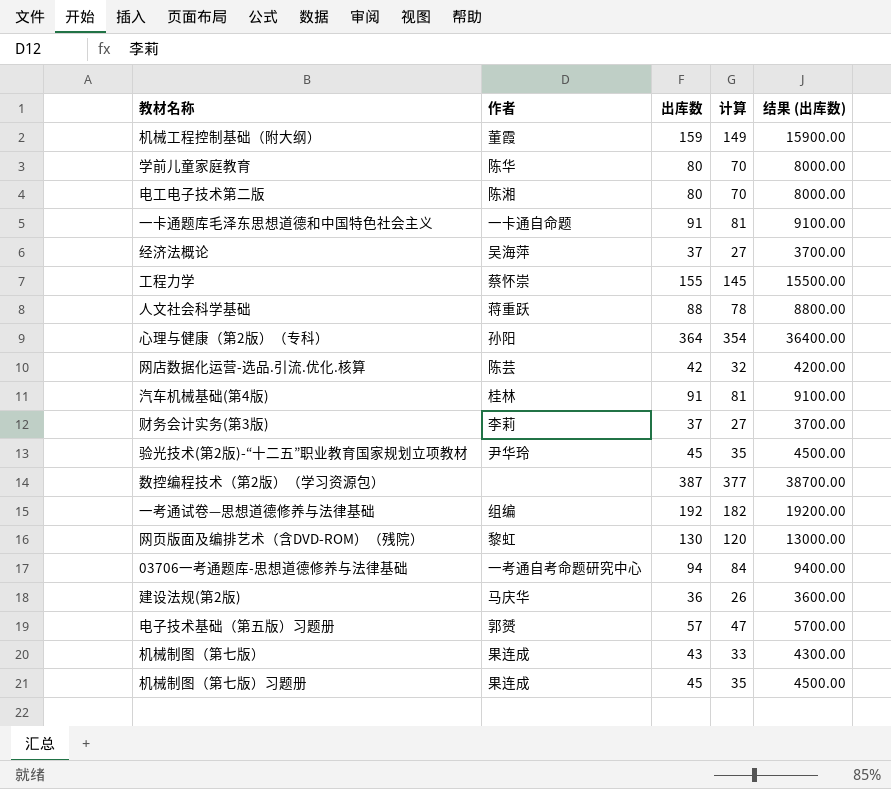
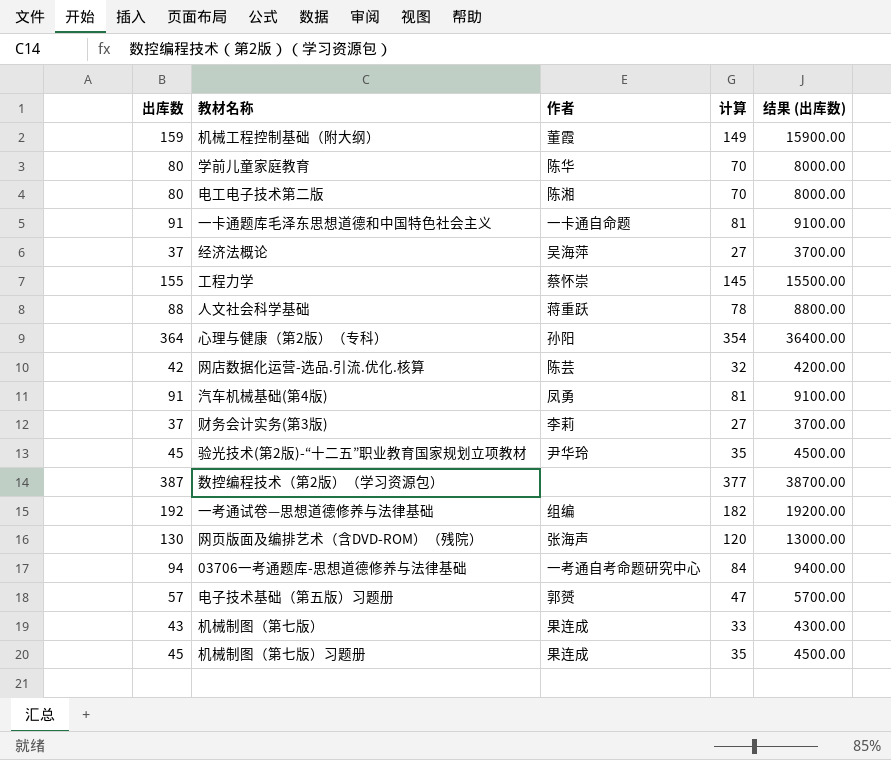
column 出库数 | position: 3 -> 1
row 建设法规(第2版): 马庆华 | 36 | 26 | 3600.00 -> none
汽车机械基础(第4版) | 作者: 桂林 -> 凤勇
网页版面及编排艺术（含DVD-ROM）（残院） | 作者: 黎虹 -> 张海声

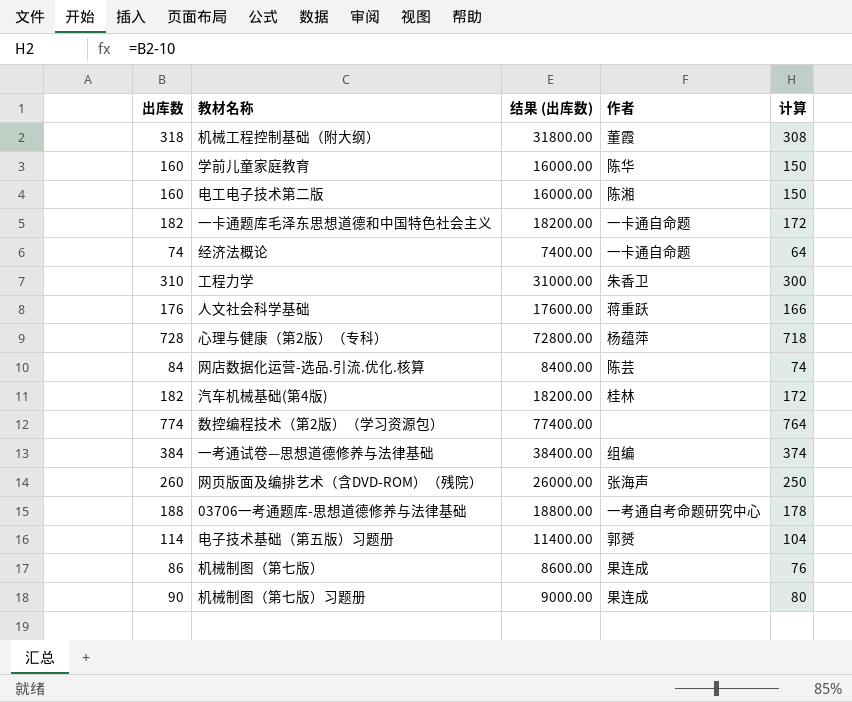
column 结果 (出库数) | position: 5 -> 3
row 财务会计实务(第3版): 37 | 李莉 | 27 | 3700.00 -> none
row 验光技术(第2版)-“十二五”职业教育国家规划立项教材: 45 | 尹华玲 | 35 | 4500.00 -> none
机械工程控制基础（附大纲） | 出库数: 159 -> 318
机械工程控制基础（附大纲） | 结果 (出库数): 15900.00 -> 31800.00
机械工程控制基础（附大纲） | 计算: 149 -> 308
学前儿童家庭教育 | 出库数: 80 -> 160
学前儿童家庭教育 | 结果 (出库数): 8000.00 -> 16000.00
学前儿童家庭教育 | 计算: 70 -> 150
电工电子技术第二版 | 出库数: 80 -> 160
电工电子技术第二版 | 结果 (出库数): 8000.00 -> 16000.00
电工电子技术第二版 | 计算: 70 -> 150
一卡通题库毛泽东思想道德和中国特色社会主义 | 出库数: 91 -> 182
一卡通题库毛泽东思想道德和中国特色社会主义 | 结果 (出库数): 9100.00 -> 18200.00
一卡通题库毛泽东思想道德和中国特色社会主义 | 计算: 81 -> 172
经济法概论 | 出库数: 37 -> 74
经济法概论 | 结果 (出库数): 3700.00 -> 7400.00
经济法概论 | 作者: 吴海萍 -> 一卡通自命题
经济法概论 | 计算: 27 -> 64
工程力学 | 出库数: 155 -> 310
工程力学 | 结果 (出库数): 15500.00 -> 31000.00
工程力学 | 作者: 蔡怀崇 -> 朱香卫
工程力学 | 计算: 145 -> 300
人文社会科学基础 | 出库数: 88 -> 176
人文社会科学基础 | 结果 (出库数): 8800.00 -> 17600.00
人文社会科学基础 | 计算: 78 -> 166
心理与健康（第2版）（专科） | 出库数: 364 -> 728
心理与健康（第2版）（专科） | 结果 (出库数): 36400.00 -> 72800.00
心理与健康（第2版）（专科） | 作者: 孙阳 -> 杨蕴萍
心理与健康（第2版）（专科） | 计算: 354 -> 718
网店数据化运营-选品.引流.优化.核算 | 出库数: 42 -> 84
网店数据化运营-选品.引流.优化.核算 | 结果 (出库数): 4200.00 -> 8400.00
网店数据化运营-选品.引流.优化.核算 | 计算: 32 -> 74
汽车机械基础(第4版) | 出库数: 91 -> 182
汽车机械基础(第4版) | 结果 (出库数): 9100.00 -> 18200.00
汽车机械基础(第4版) | 作者: 凤勇 -> 桂林
汽车机械基础(第4版) | 计算: 81 -> 172
数控编程技术（第2版）（学习资源包） | 出库数: 387 -> 774
数控编程技术（第2版）（学习资源包） | 结果 (出库数): 38700.00 -> 77400.00
数控编程技术（第2版）（学习资源包） | 计算: 377 -> 764
一考通试卷—思想道德修养与法律基础 | 出库数: 192 -> 384
一考通试卷—思想道德修养与法律基础 | 结果 (出库数): 19200.00 -> 38400.00
一考通试卷—思想道德修养与法律基础 | 计算: 182 -> 374
网页版面及编排艺术（含DVD-ROM）（残院） | 出库数: 130 -> 260
网页版面及编排艺术（含DVD-ROM）（残院） | 结果 (出库数): 13000.00 -> 26000.00
网页版面及编排艺术（含DVD-ROM）（残院） | 计算: 120 -> 250
03706一考通题库-思想道德修养与法律基础 | 出库数: 94 -> 188
03706一考通题库-思想道德修养与法律基础 | 结果 (出库数): 9400.00 -> 18800.00
03706一考通题库-思想道德修养与法律基础 | 计算: 84 -> 178
电子技术基础（第五版）习题册 | 出库数: 57 -> 114
电子技术基础（第五版）习题册 | 结果 (出库数): 5700.00 -> 11400.00
电子技术基础（第五版）习题册 | 计算: 47 -> 104
机械制图（第七版） | 出库数: 43 -> 86
机械制图（第七版） | 结果 (出库数): 4300.00 -> 8600.00
机械制图（第七版） | 计算: 33 -> 76
机械制图（第七版）习题册 | 出库数: 45 -> 90
机械制图（第七版）习题册 | 结果 (出库数): 4500.00 -> 9000.00
机械制图（第七版）习题册 | 计算: 35 -> 80

